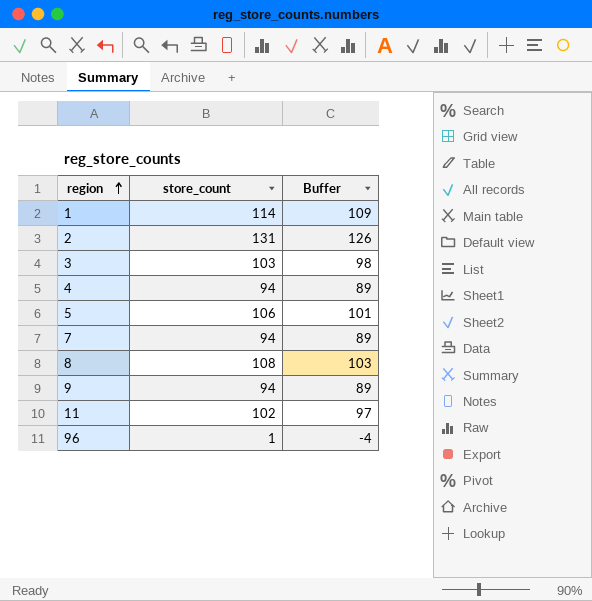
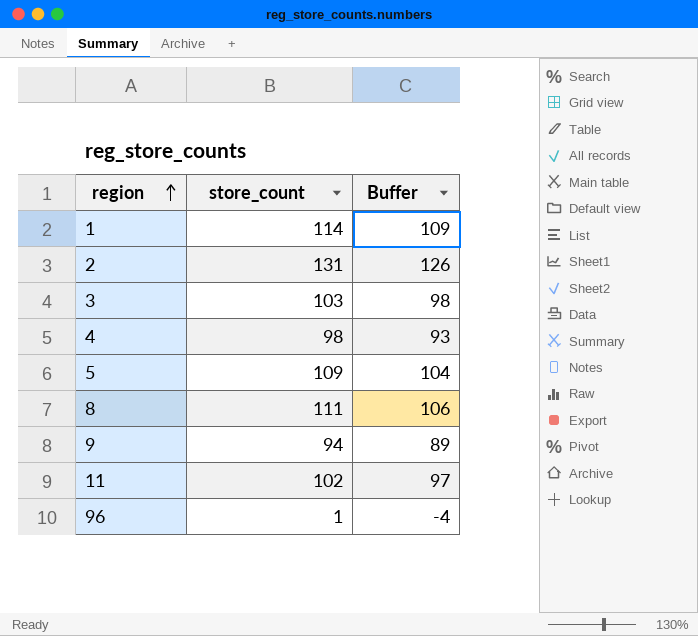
row 7: 94 | 89 -> none
4 | store_count: 94 -> 98
4 | Buffer: 89 -> 93
5 | store_count: 106 -> 109
5 | Buffer: 101 -> 104
8 | store_count: 108 -> 111
8 | Buffer: 103 -> 106

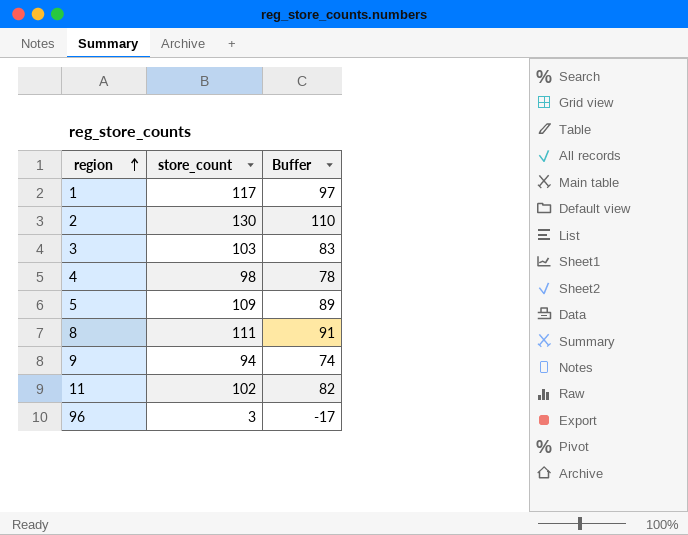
column Buffer | formula: [store_count] - 5 -> [store_count] - 20
1 | store_count: 114 -> 117
2 | store_count: 131 -> 130
96 | store_count: 1 -> 3

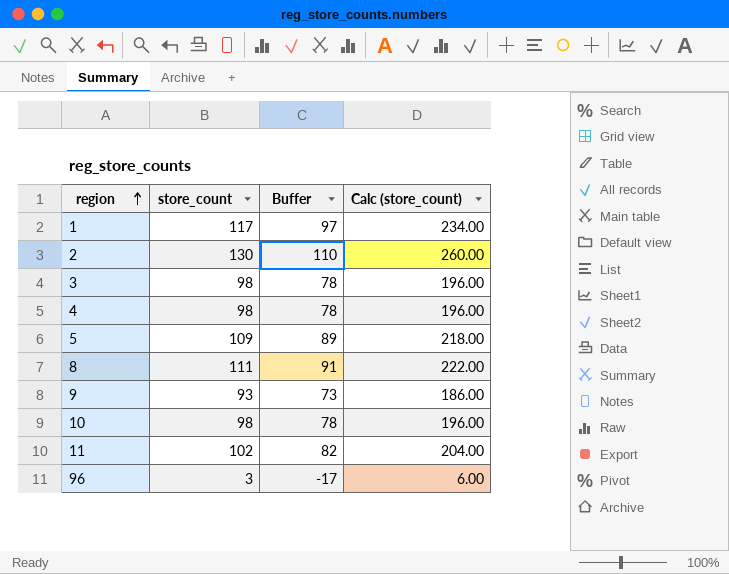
column Calc (store_count) | formula: none -> [store_count] * 2
3 | store_count: 103 -> 98
3 | Buffer: 83 -> 78
9 | store_count: 94 -> 93
9 | Buffer: 74 -> 73
row 10: none -> 98 | 78 | 196.00

